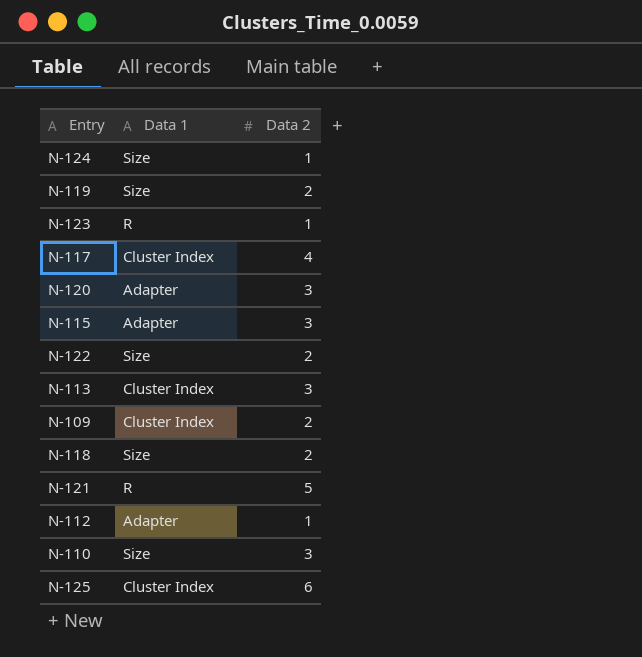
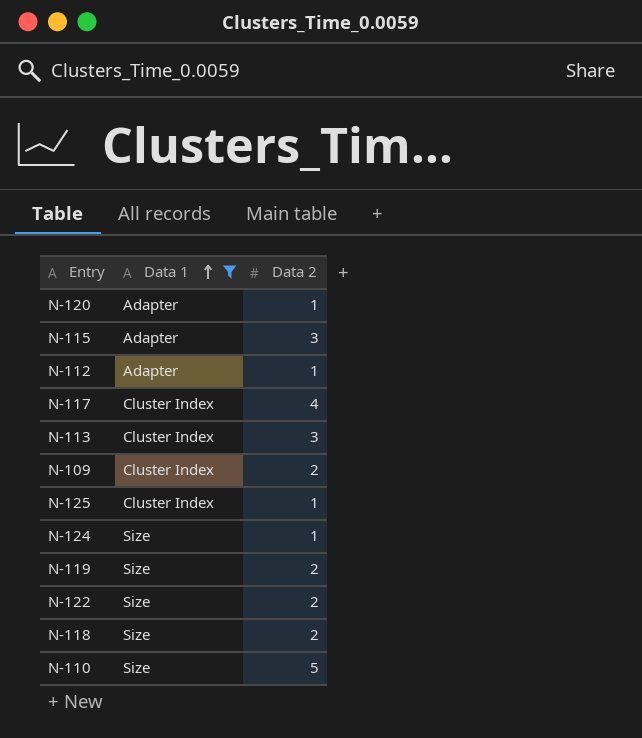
filter: none -> Data 1 != R
row order: none -> Data 1 ascending
N-120 | Data 2: 3 -> 1
N-125 | Data 2: 6 -> 1
N-110 | Data 2: 3 -> 5

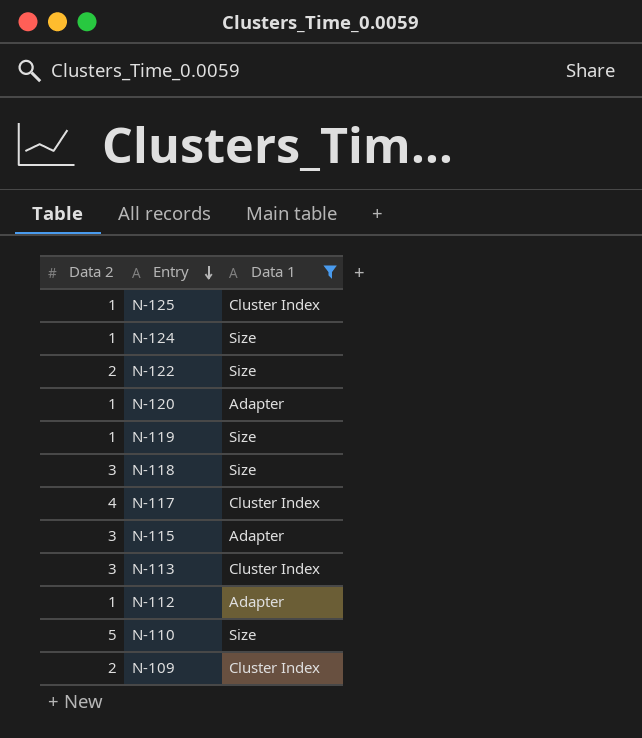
row order: Data 1 ascending -> Entry descending
column Data 2 | position: 3 -> 1
N-119 | Data 2: 2 -> 1
N-118 | Data 2: 2 -> 3

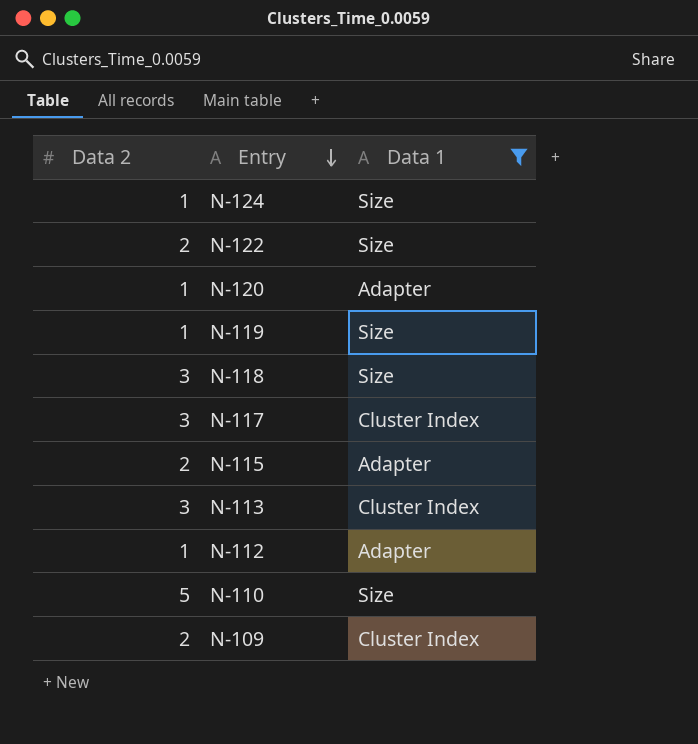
row N-125: 1 | Cluster Index -> none
N-117 | Data 2: 4 -> 3
N-115 | Data 2: 3 -> 2

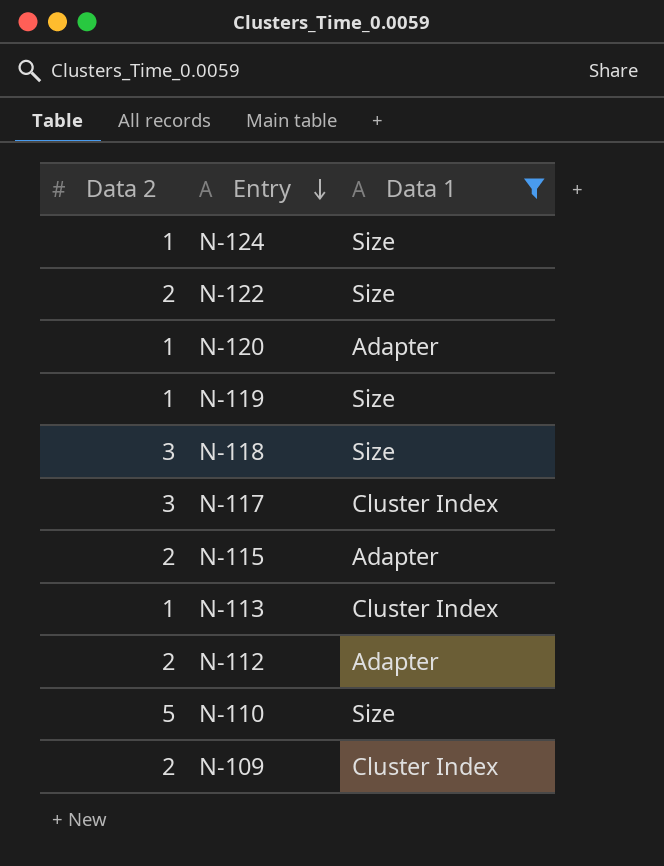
N-113 | Data 2: 3 -> 1
N-112 | Data 2: 1 -> 2

